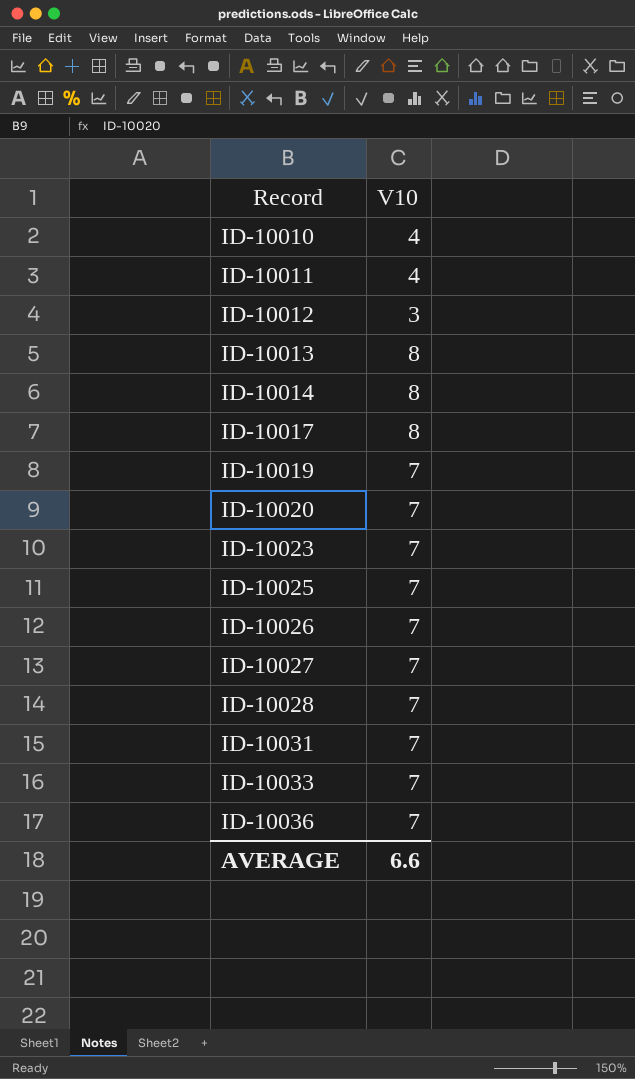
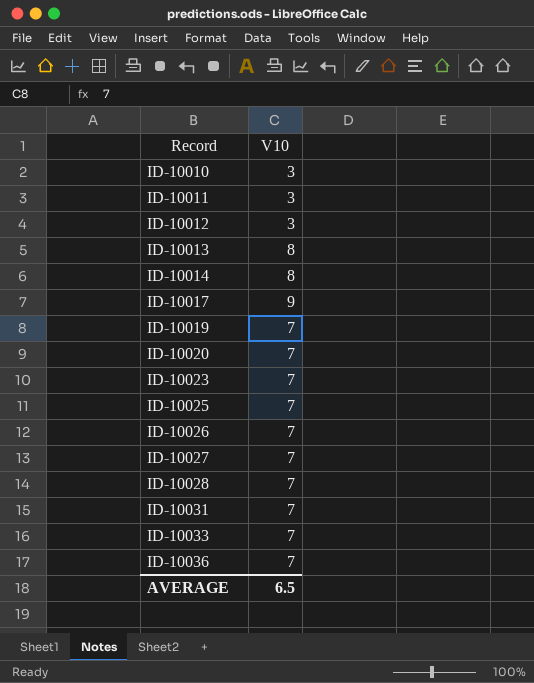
ID-10010 | V10: 4 -> 3
ID-10011 | V10: 4 -> 3
ID-10017 | V10: 8 -> 9
AVERAGE | V10: 6.6 -> 6.5

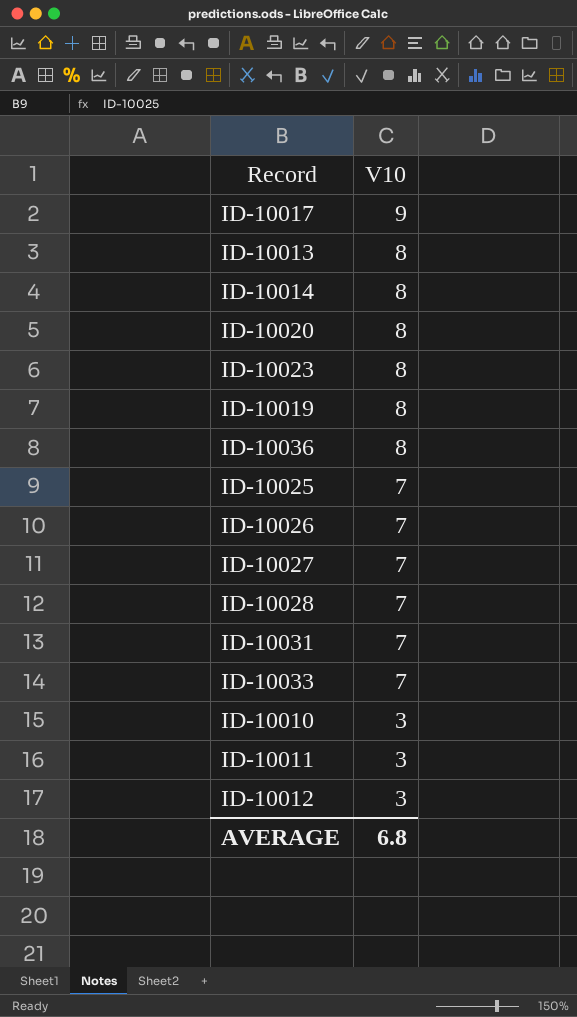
row order: Record ascending -> V10 descending
ID-10020 | V10: 7 -> 8
ID-10023 | V10: 7 -> 8
ID-10019 | V10: 7 -> 8
ID-10036 | V10: 7 -> 8
AVERAGE | V10: 6.5 -> 6.8

